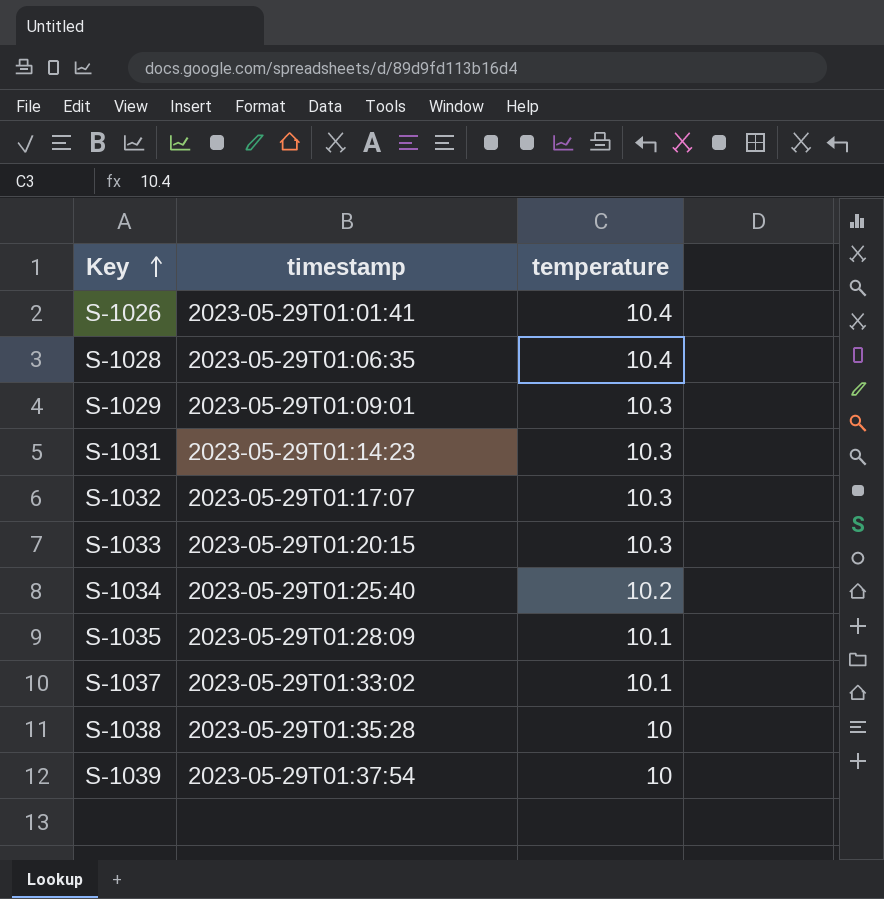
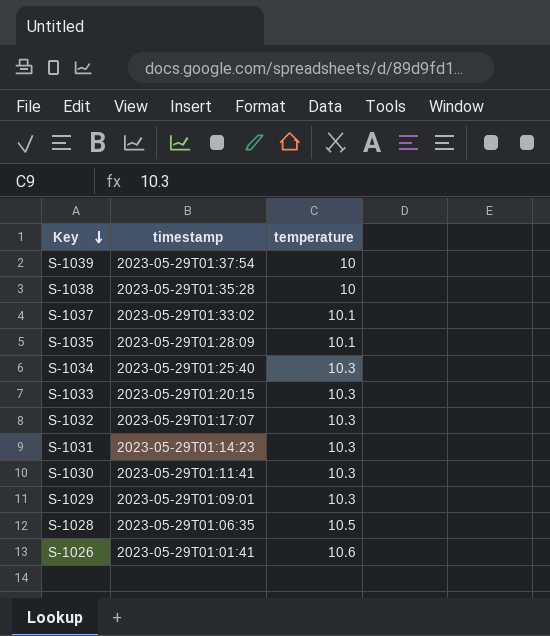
row order: Key ascending -> Key descending
S-1034 | temperature: 10.2 -> 10.3
row S-1030: none -> 2023-05-29T01:11:41 | 10.3
S-1028 | temperature: 10.4 -> 10.5
S-1026 | temperature: 10.4 -> 10.6

